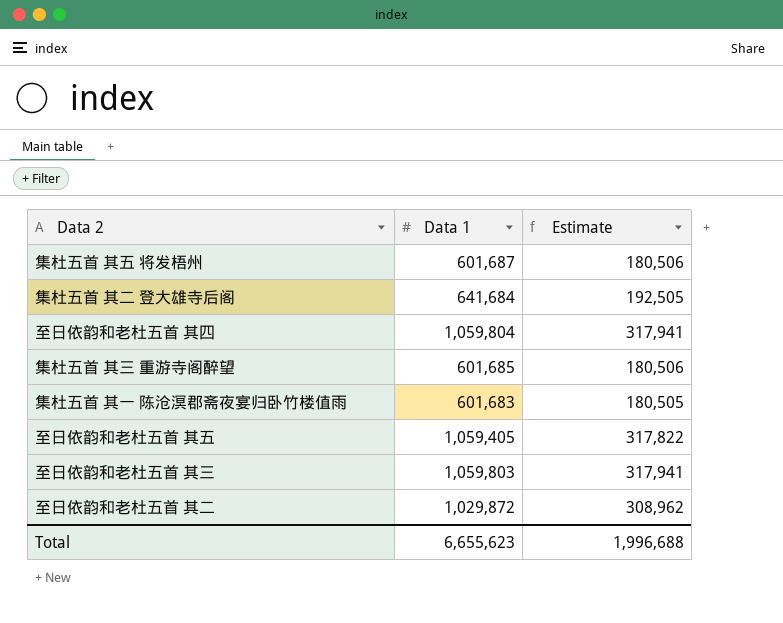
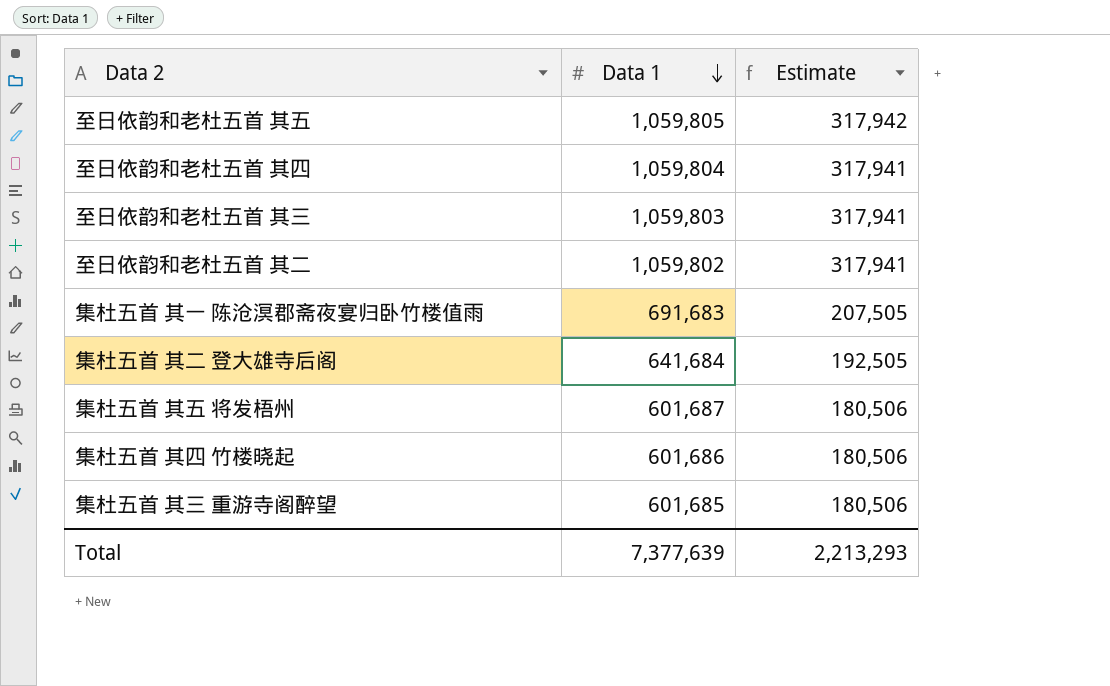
row order: none -> Data 1 descending
至日依韵和老杜五首 其五 | Data 1: 1,059,405 -> 1,059,805
至日依韵和老杜五首 其五 | Estimate: 317,822 -> 317,942
至日依韵和老杜五首 其二 | Data 1: 1,029,872 -> 1,059,802
至日依韵和老杜五首 其二 | Estimate: 308,962 -> 317,941
集杜五首 其一 陈沧溟郡斋夜宴归卧竹楼值雨 | Data 1: 601,683 -> 691,683
集杜五首 其一 陈沧溟郡斋夜宴归卧竹楼值雨 | Estimate: 180,505 -> 207,505
row 集杜五首 其四 竹楼晓起: none -> 601,686 | 180,506
Total | Data 1: 6,655,623 -> 7,377,639
Total | Estimate: 1,996,688 -> 2,213,293

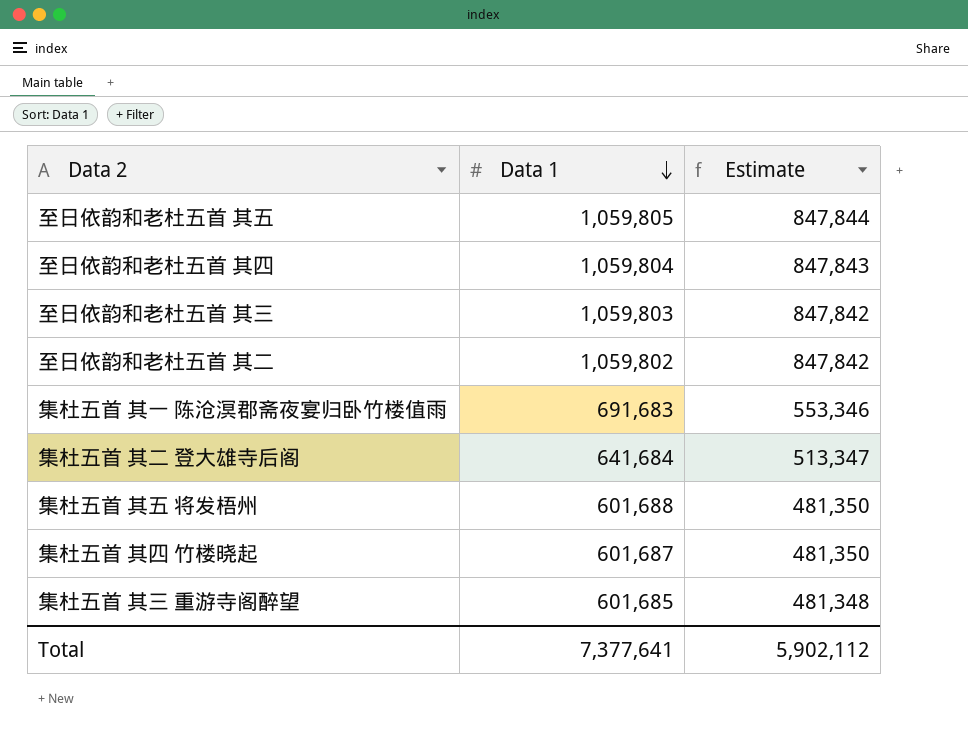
column Estimate | formula: [Data 1] * 0.3 -> [Data 1] * 0.8
集杜五首 其五 将发梧州 | Data 1: 601,687 -> 601,688
集杜五首 其四 竹楼晓起 | Data 1: 601,686 -> 601,687
Total | Data 1: 7,377,639 -> 7,377,641
Total | Estimate: 2,213,293 -> 5,902,112

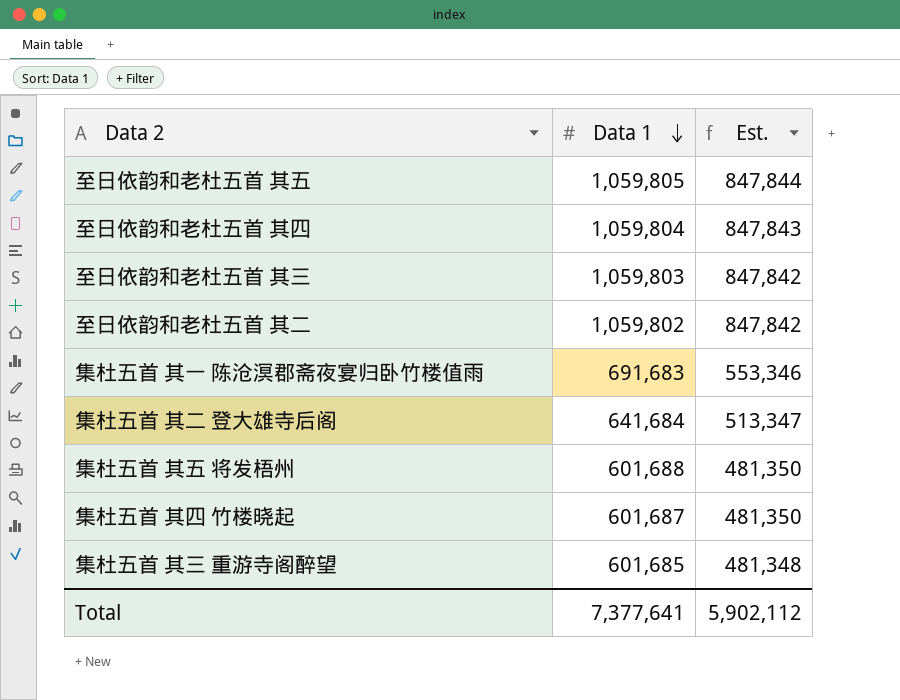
column name: Estimate -> Est.

